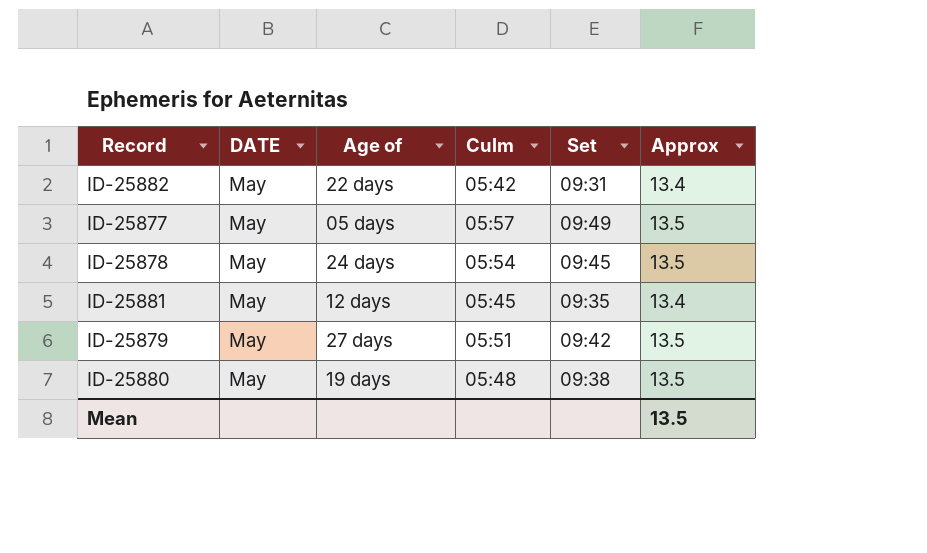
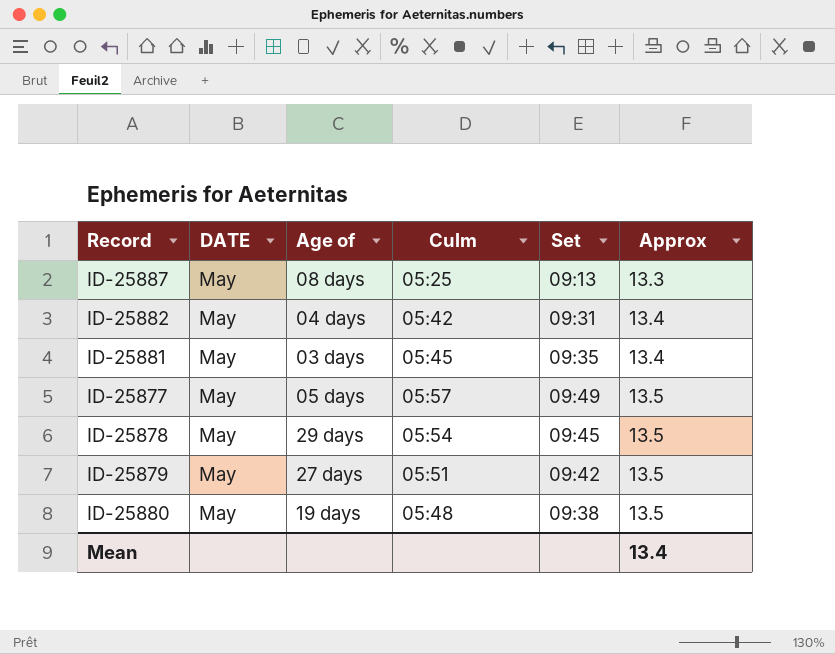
row order: none -> Approx ascending
row ID-25887: none -> May | 08 days | 05:25 | 09:13 | 13.3
ID-25882 | Age of: 22 days -> 04 days
ID-25881 | Age of: 12 days -> 03 days
ID-25878 | Age of: 24 days -> 29 days
Mean | Approx: 13.5 -> 13.4

